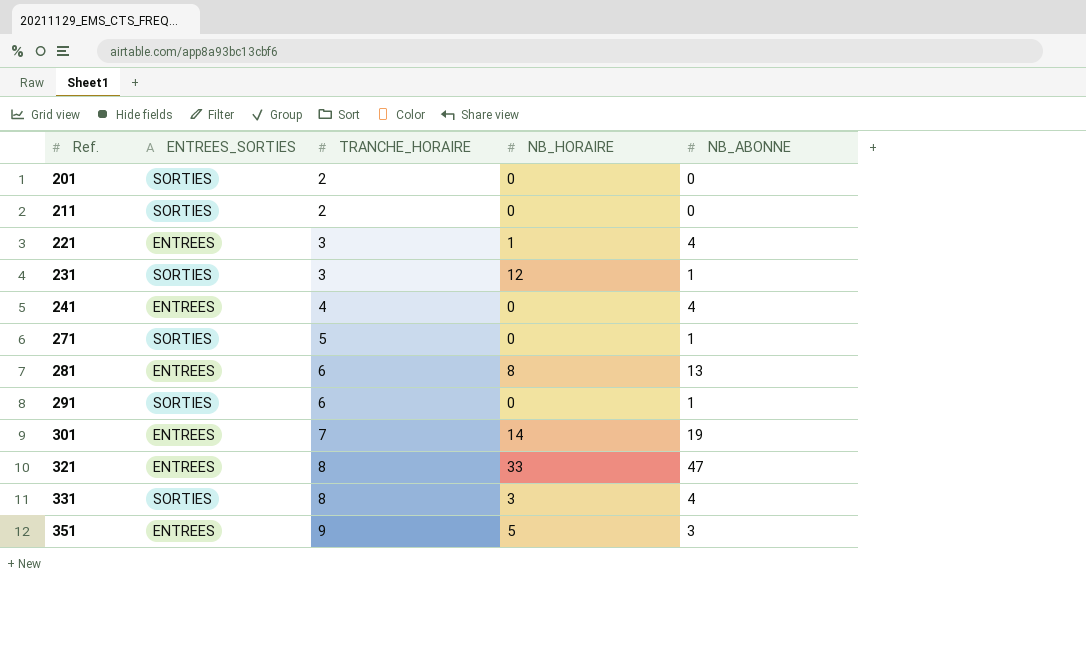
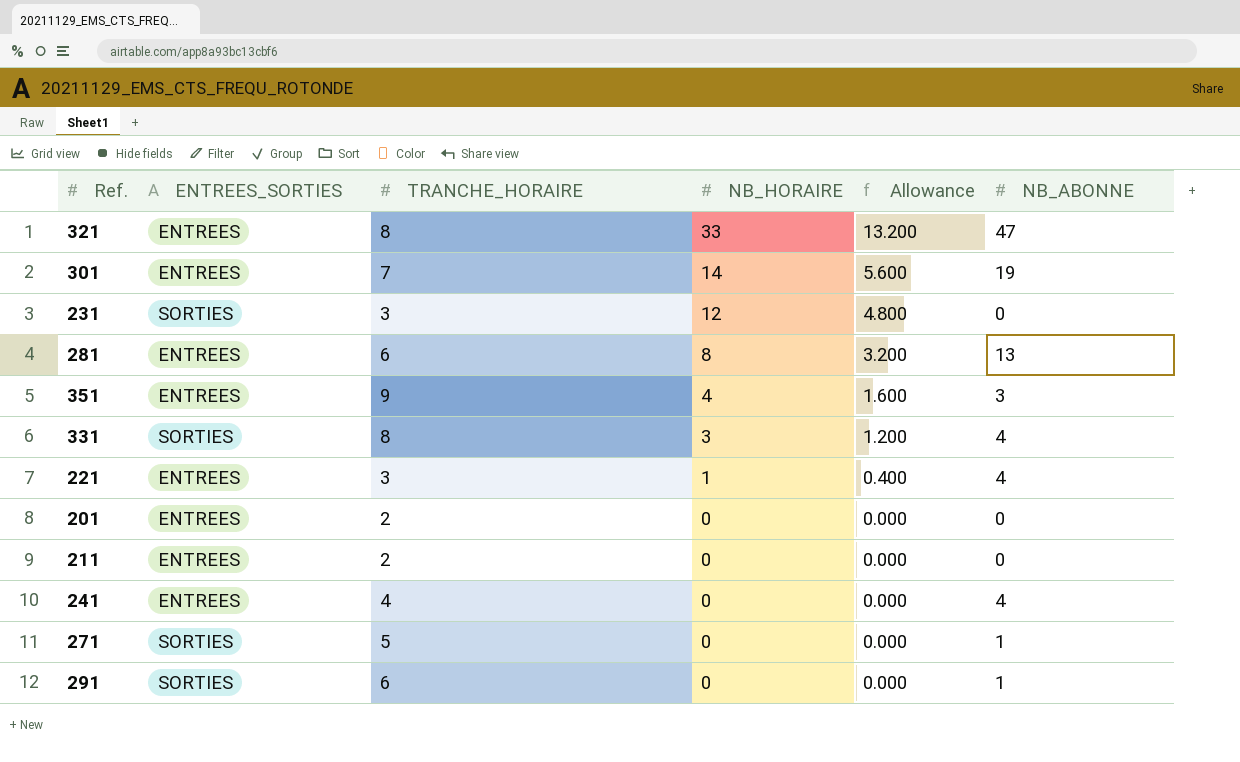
row order: Ref. ascending -> NB_HORAIRE descending
column Allowance | formula: none -> [NB_HORAIRE] * 0.4
231 | NB_ABONNE: 1 -> 0
351 | NB_HORAIRE: 5 -> 4
201 | ENTREES_SORTIES: SORTIES -> ENTREES
211 | ENTREES_SORTIES: SORTIES -> ENTREES

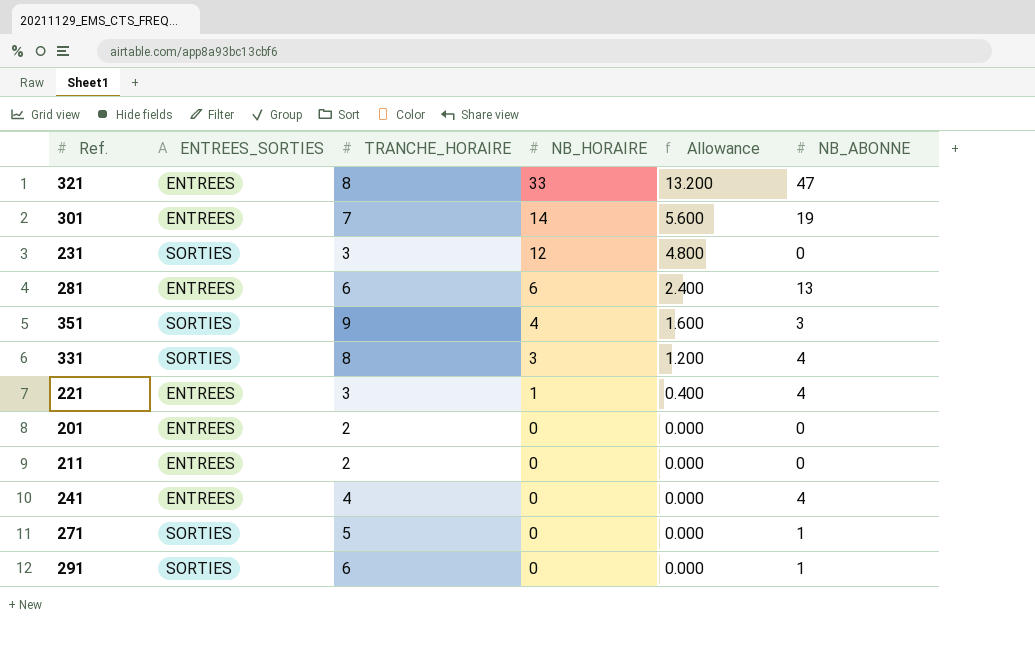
281 | NB_HORAIRE: 8 -> 6
281 | Allowance: 3.200 -> 2.400
351 | ENTREES_SORTIES: ENTREES -> SORTIES

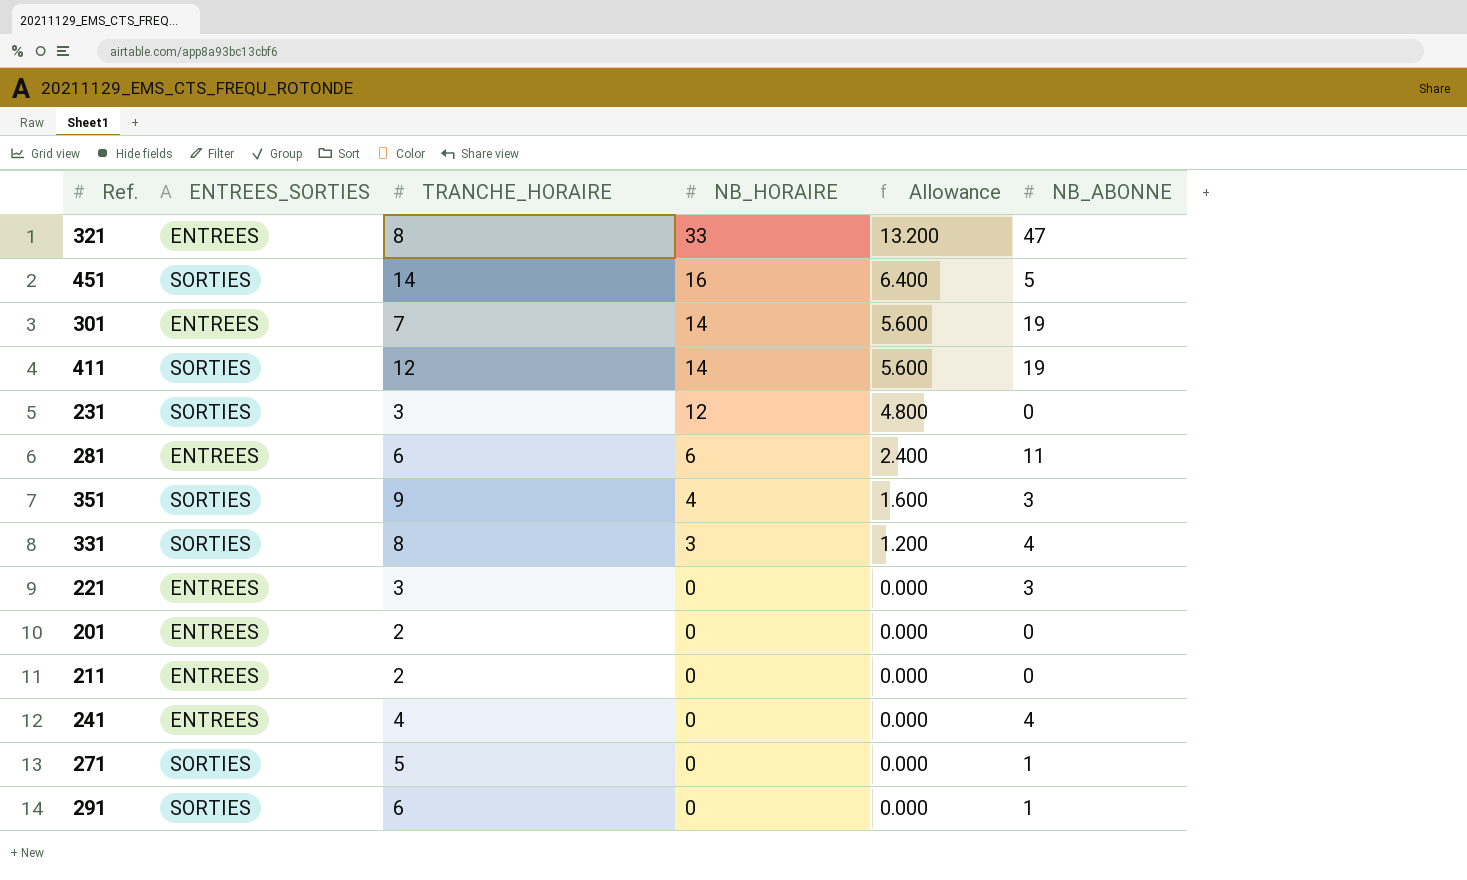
row 451: none -> SORTIES | 14 | 16 | 6.400 | 5
row 411: none -> SORTIES | 12 | 14 | 5.600 | 19
281 | NB_ABONNE: 13 -> 11
221 | NB_HORAIRE: 1 -> 0
221 | Allowance: 0.400 -> 0.000
221 | NB_ABONNE: 4 -> 3

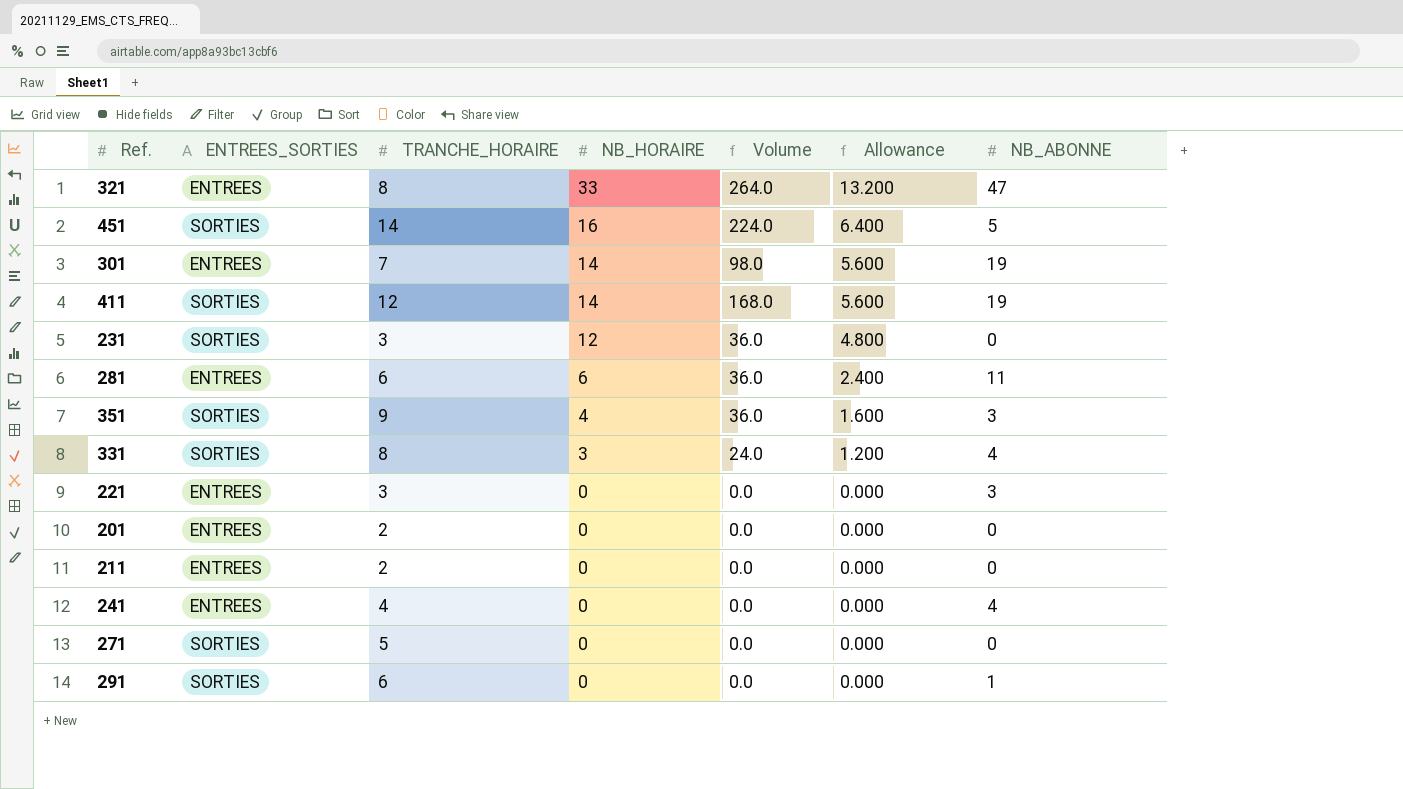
column Volume | formula: none -> [TRANCHE_HORAIRE] * [NB_HORAIRE]
271 | NB_ABONNE: 1 -> 0

